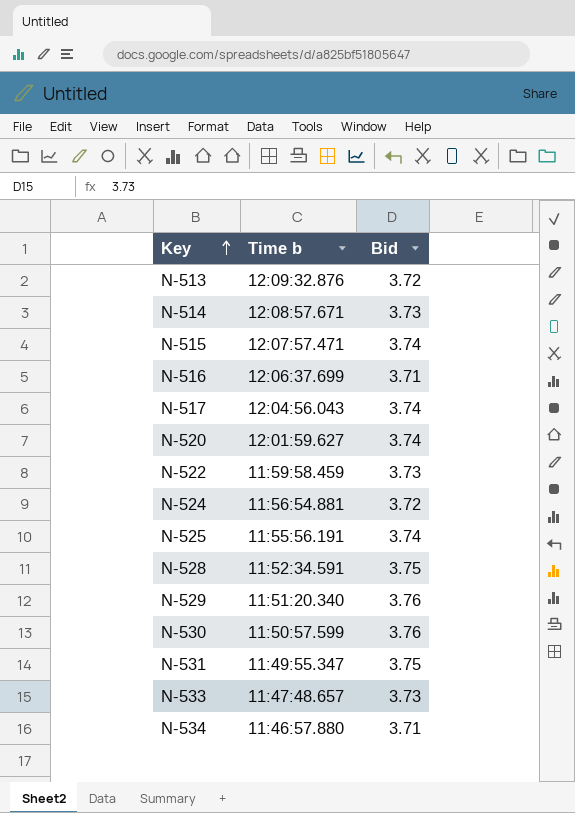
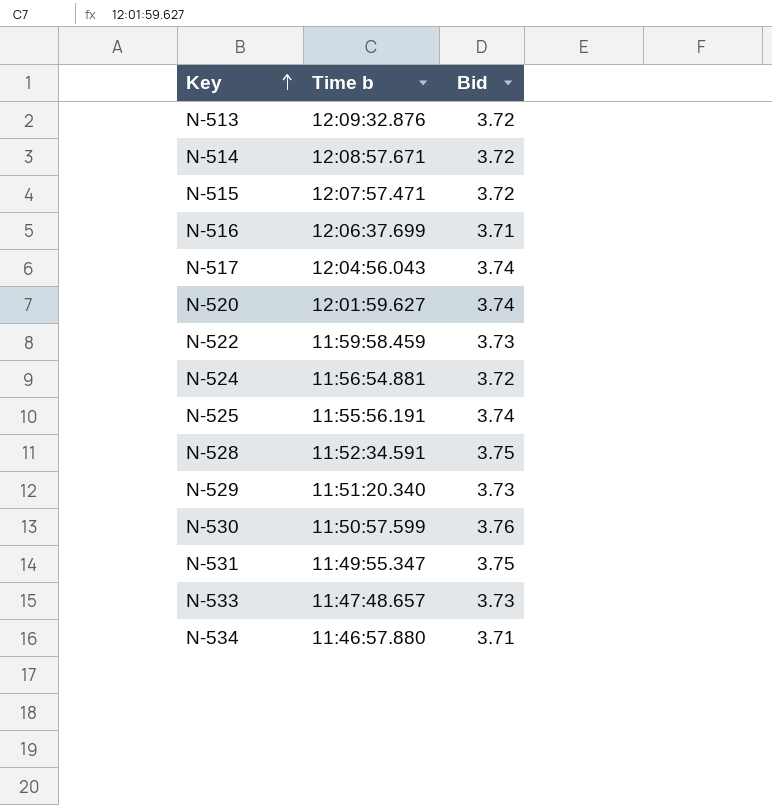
N-514 | Bid: 3.73 -> 3.72
N-515 | Bid: 3.74 -> 3.72
N-529 | Bid: 3.76 -> 3.73

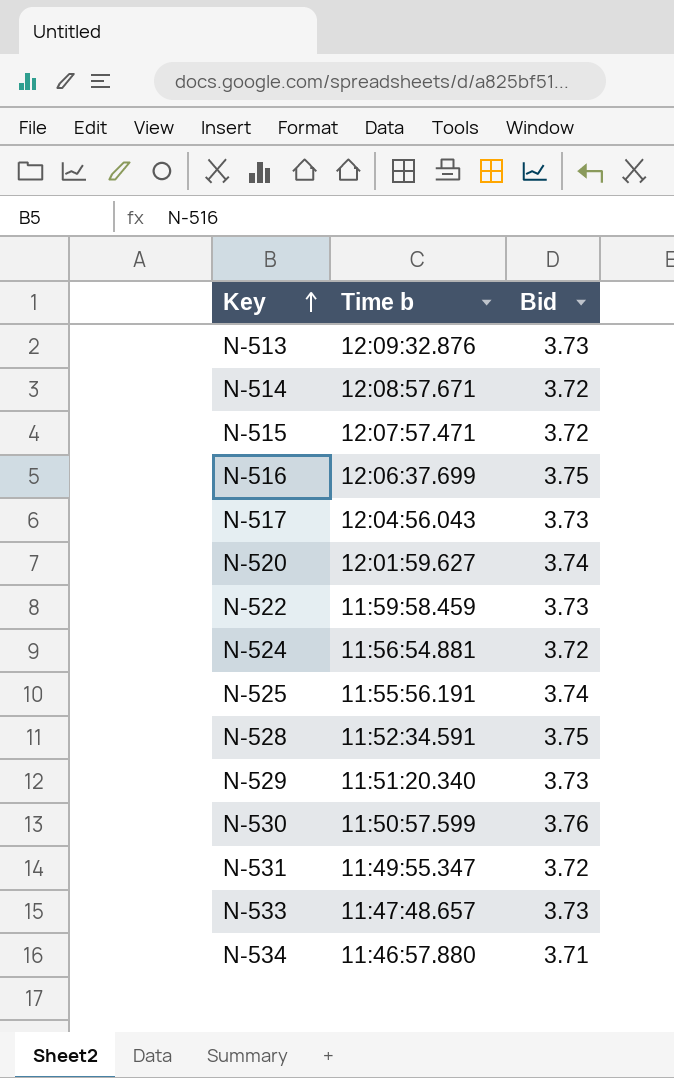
N-513 | Bid: 3.72 -> 3.73
N-516 | Bid: 3.71 -> 3.75
N-517 | Bid: 3.74 -> 3.73
N-531 | Bid: 3.75 -> 3.72

